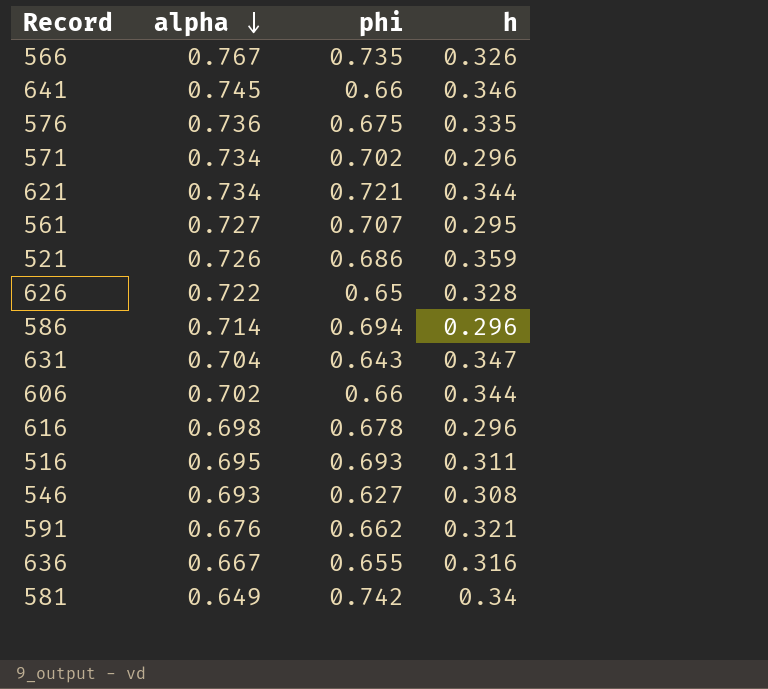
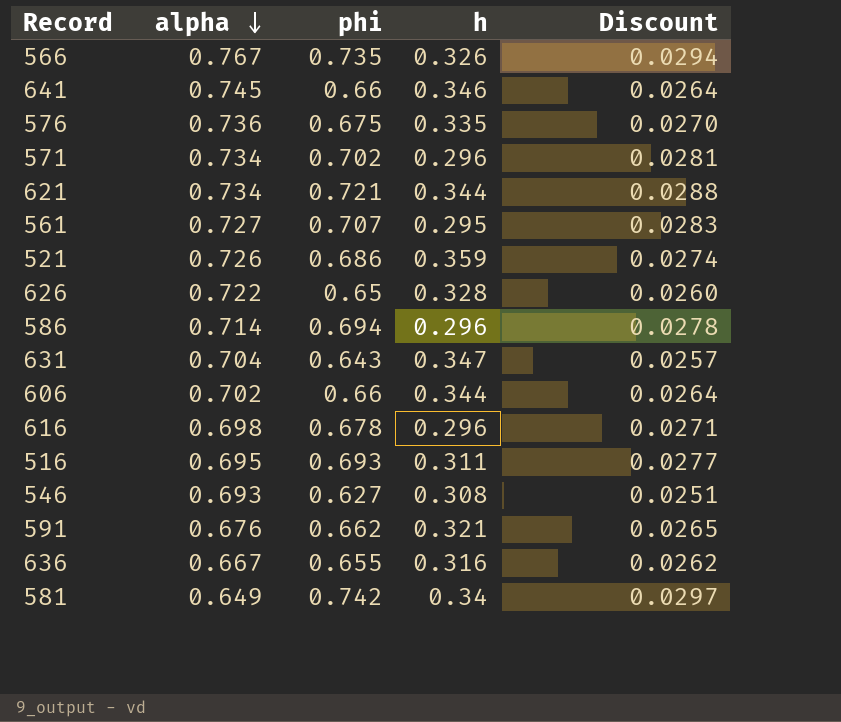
column Discount | formula: none -> [phi] * 0.04

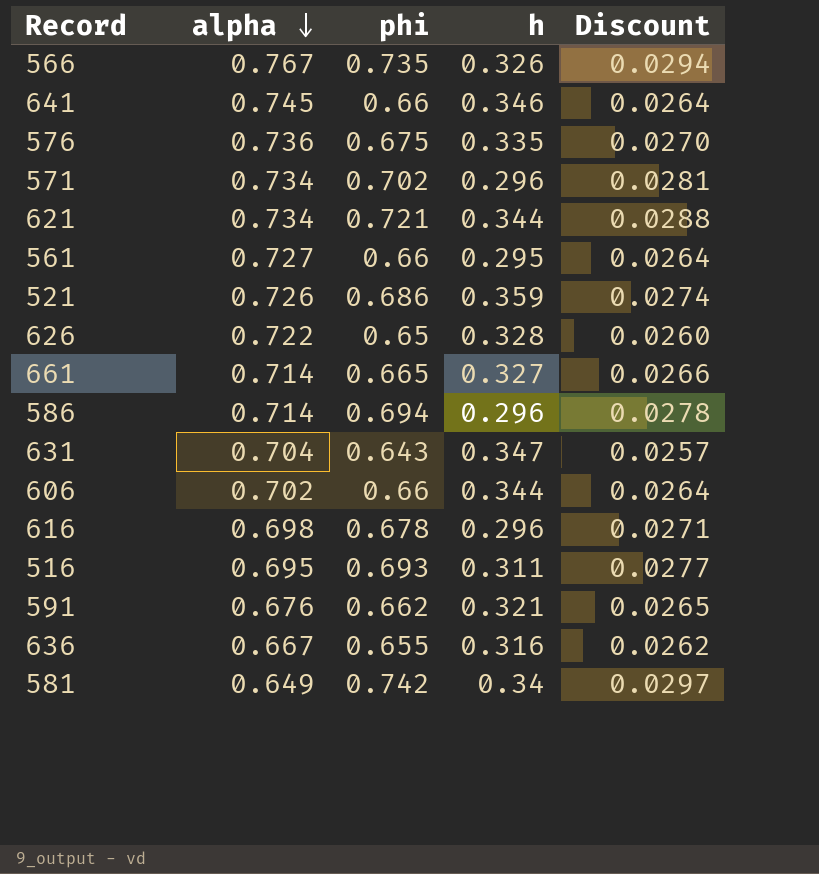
row 546: 0.693 | 0.627 | 0.308 | 0.0251 -> none
561 | phi: 0.707 -> 0.66
561 | Discount: 0.0283 -> 0.0264
row 661: none -> 0.714 | 0.665 | 0.327 | 0.0266

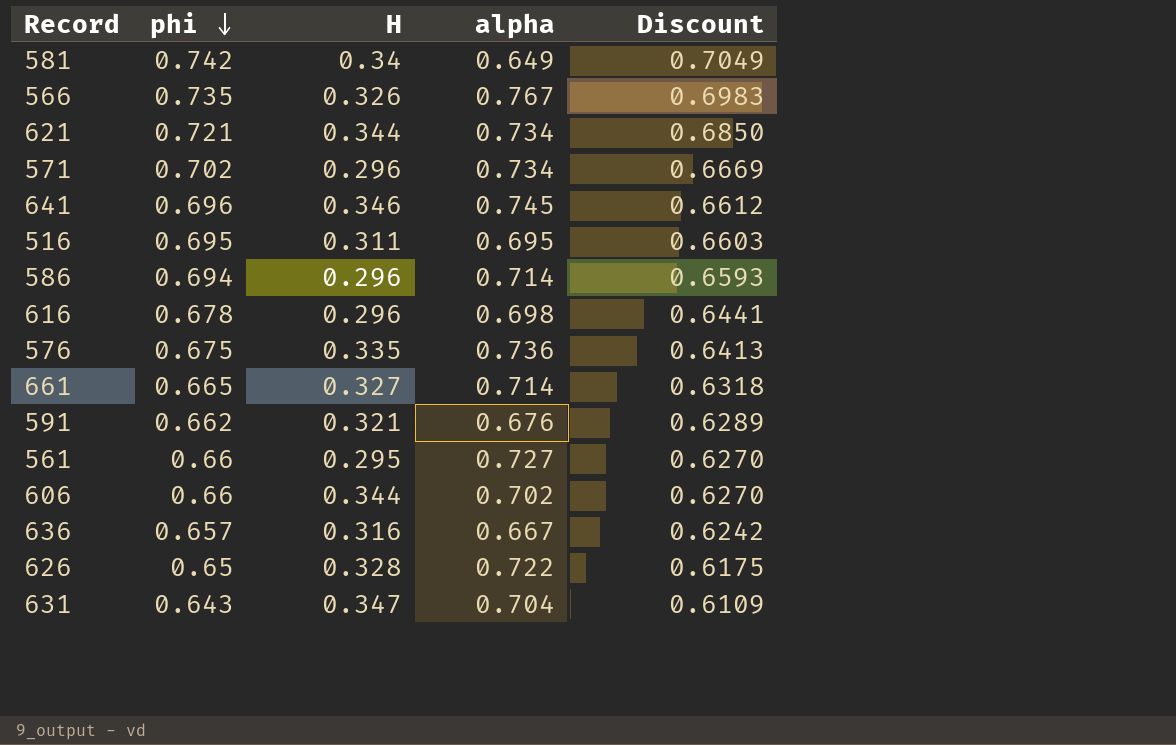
row order: alpha descending -> phi descending
column name: h -> H
column alpha | position: 2 -> 4
column Discount | formula: [phi] * 0.04 -> [phi] * 0.95
row 521: 0.726 | 0.686 | 0.359 | 0.0274 -> none
641 | phi: 0.66 -> 0.696
516 | phi: 0.693 -> 0.695
636 | phi: 0.655 -> 0.657

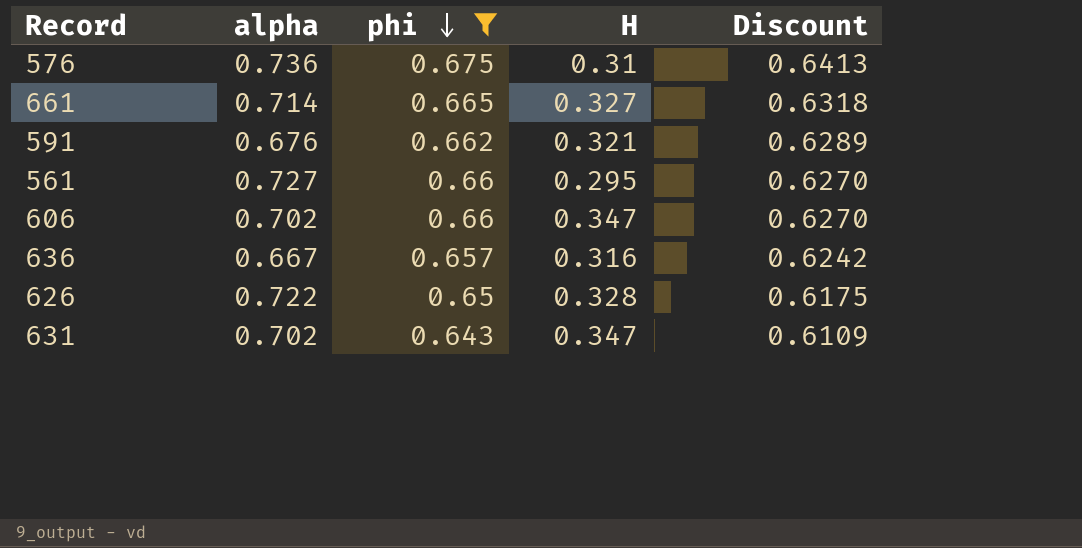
filter: none -> phi <= 0.675
column alpha | position: 4 -> 2
576 | H: 0.335 -> 0.31
606 | H: 0.344 -> 0.347
631 | alpha: 0.704 -> 0.702

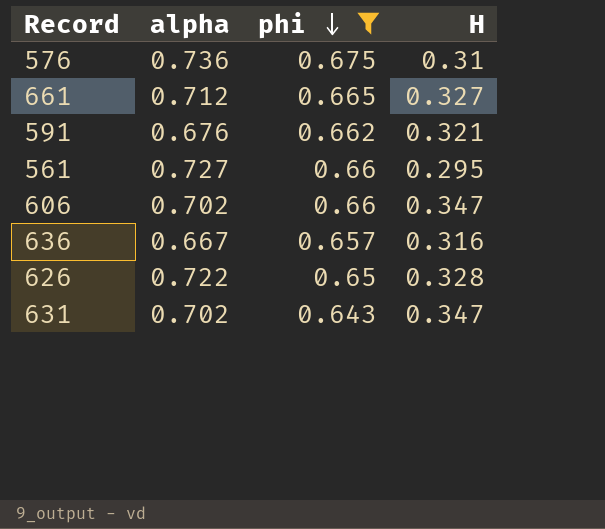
column Discount | formula: [phi] * 0.95 -> none
661 | alpha: 0.714 -> 0.712

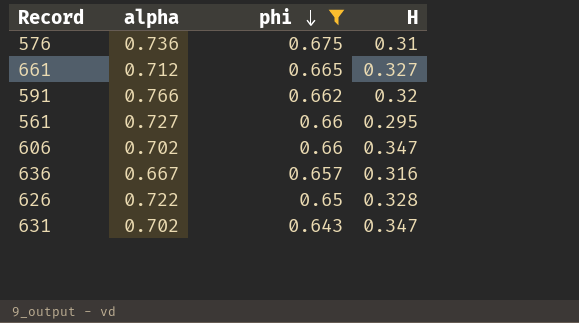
591 | alpha: 0.676 -> 0.766
591 | H: 0.321 -> 0.32

